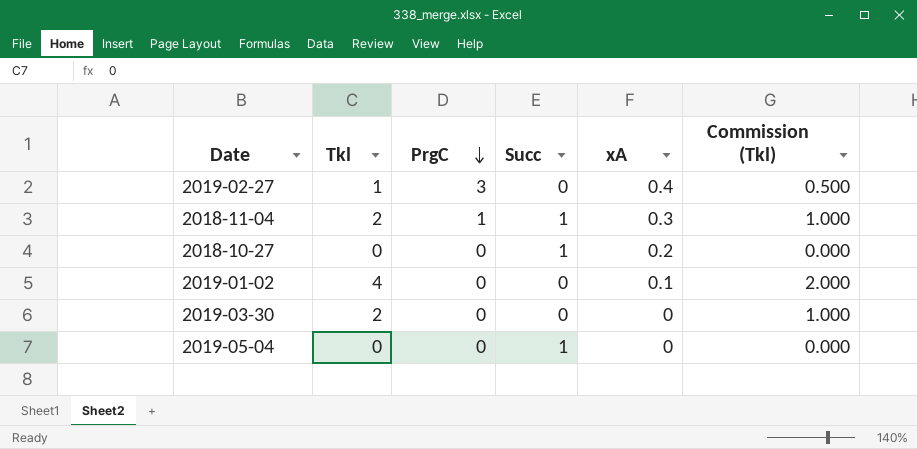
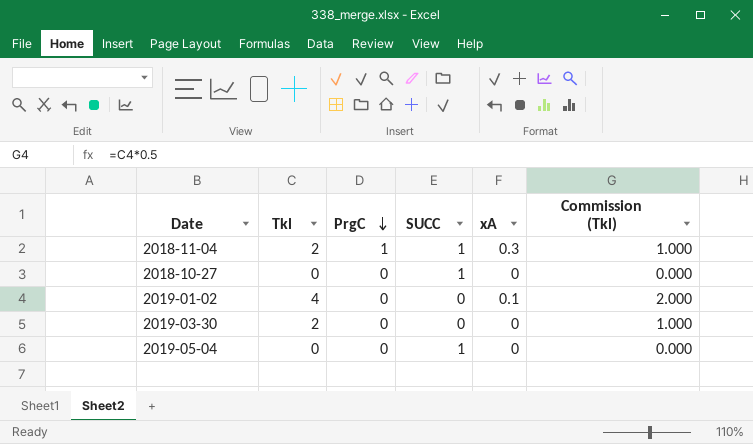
column name: Succ -> SUCC
row 2019-02-27: 1 | 3 | 0 | 0.4 | 0.500 -> none
2018-10-27 | xA: 0.2 -> 0

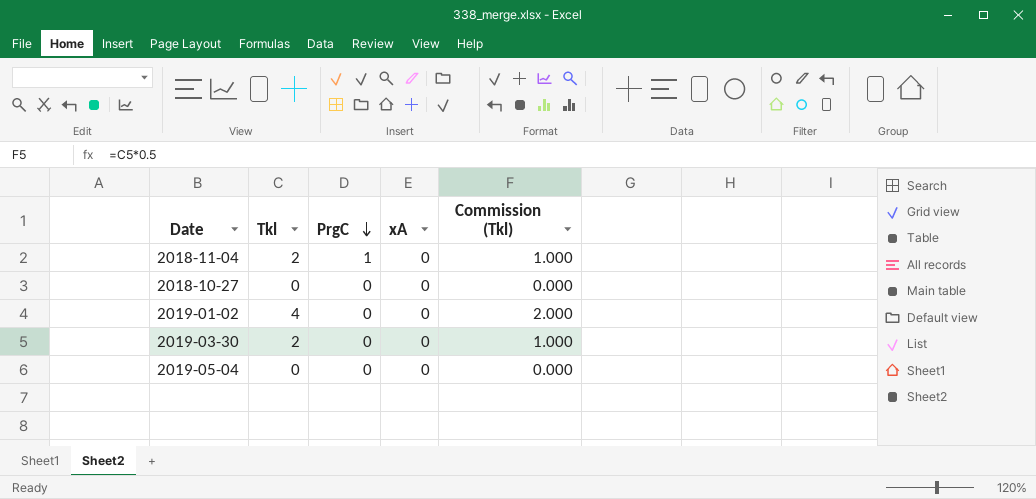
column SUCC | position: 4 -> none
2018-11-04 | xA: 0.3 -> 0
2019-01-02 | xA: 0.1 -> 0

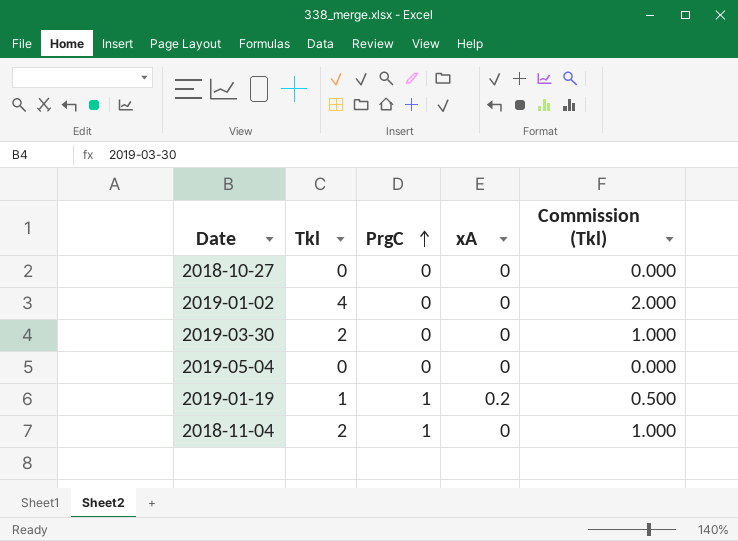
row order: PrgC descending -> PrgC ascending
row 2019-01-19: none -> 1 | 1 | 0.2 | 0.500

